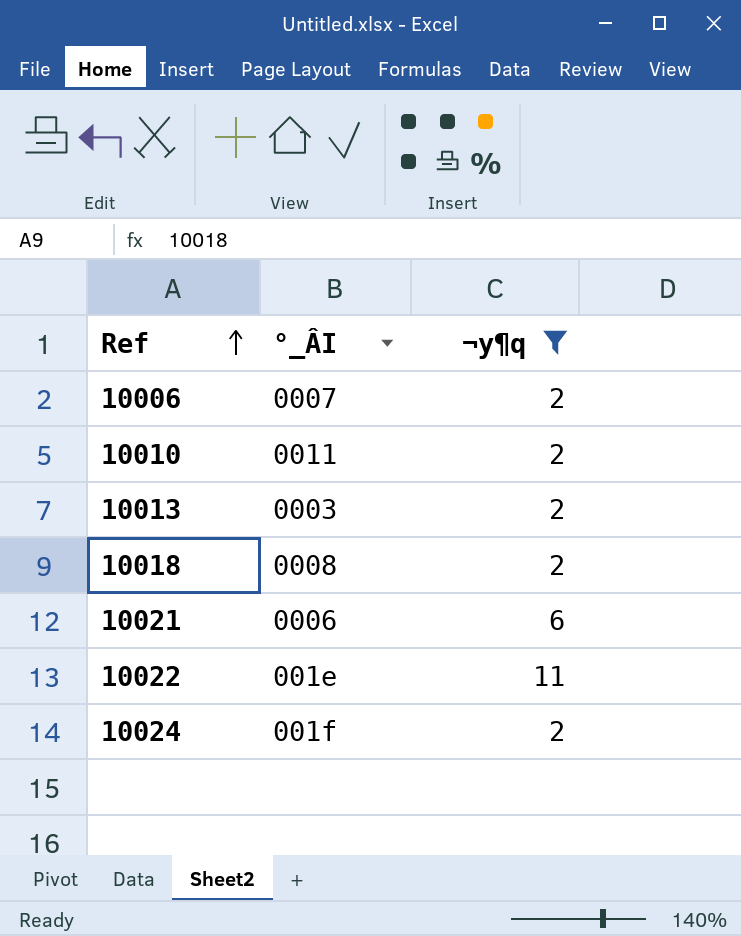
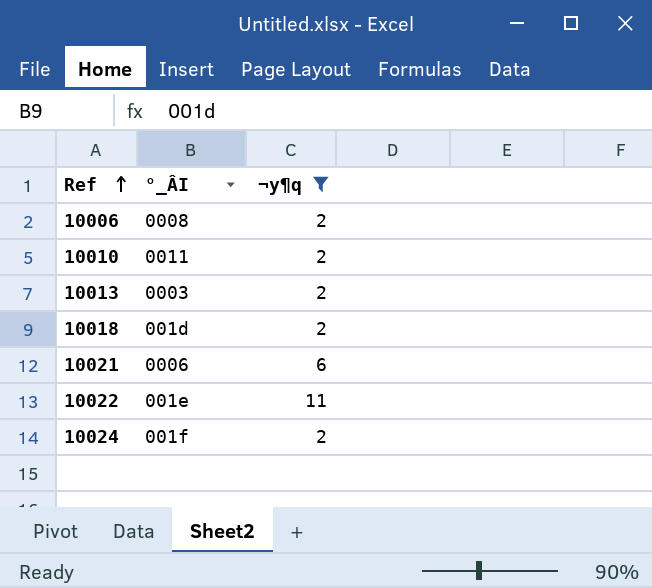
10006 | °_ÂI: 0007 -> 0008
10018 | °_ÂI: 0008 -> 001d

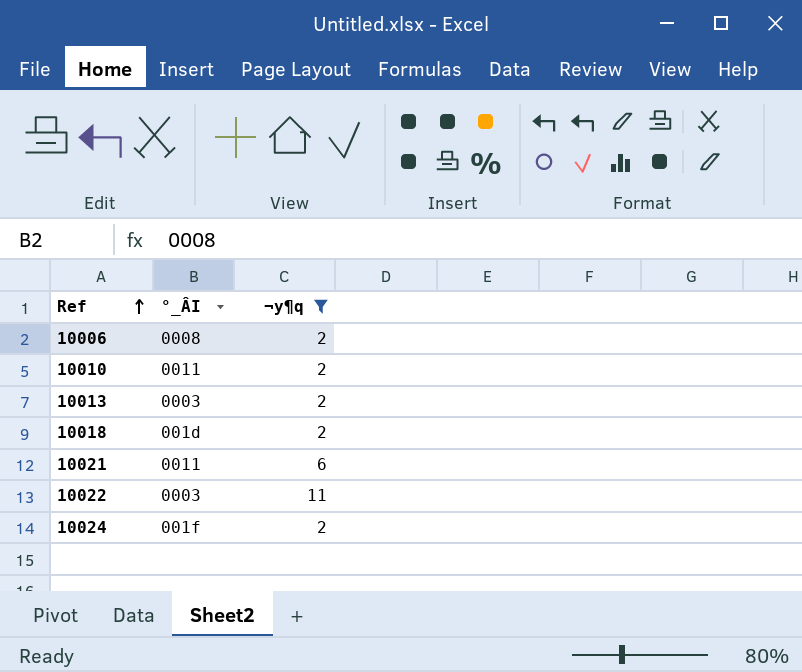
10021 | °_ÂI: 0006 -> 0011
10022 | °_ÂI: 001e -> 0003

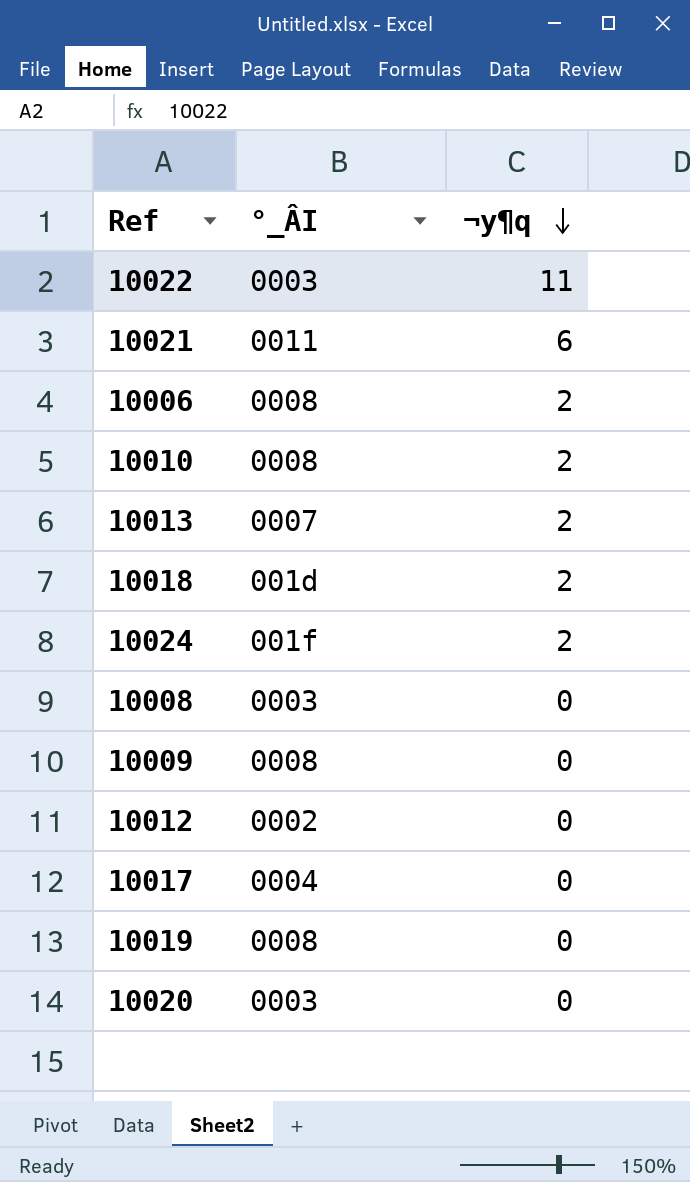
filter: ¬y¶q != 0 -> none
row order: Ref ascending -> ¬y¶q descending
10010 | °_ÂI: 0011 -> 0008
10013 | °_ÂI: 0003 -> 0007

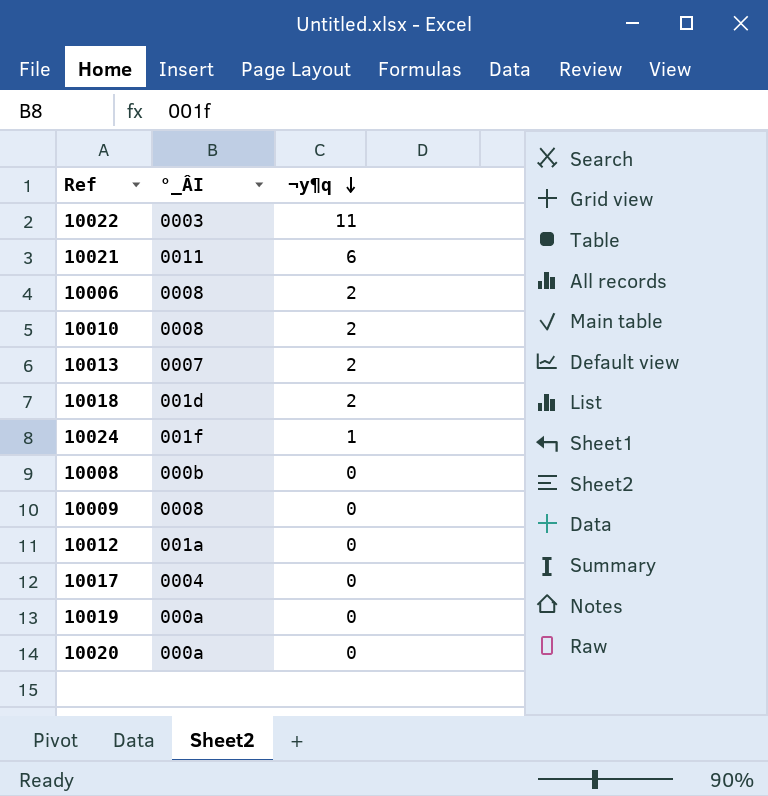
10024 | ¬y¶q: 2 -> 1
10008 | °_ÂI: 0003 -> 000b
10012 | °_ÂI: 0002 -> 001a
10019 | °_ÂI: 0008 -> 000a
10020 | °_ÂI: 0003 -> 000a

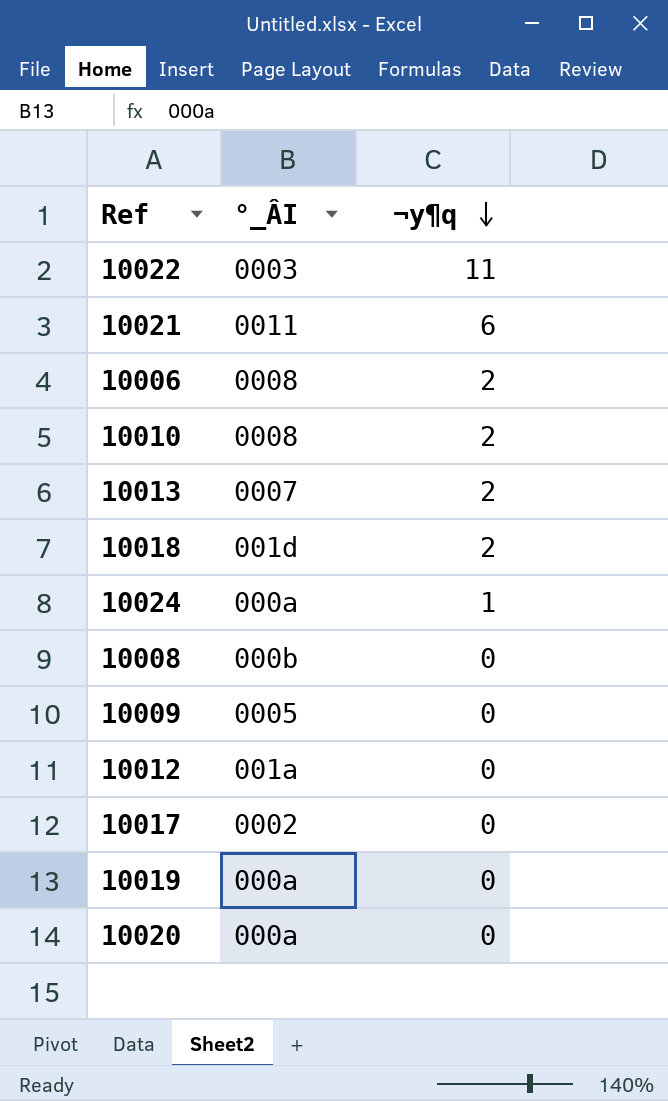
10024 | °_ÂI: 001f -> 000a
10009 | °_ÂI: 0008 -> 0005
10017 | °_ÂI: 0004 -> 0002

